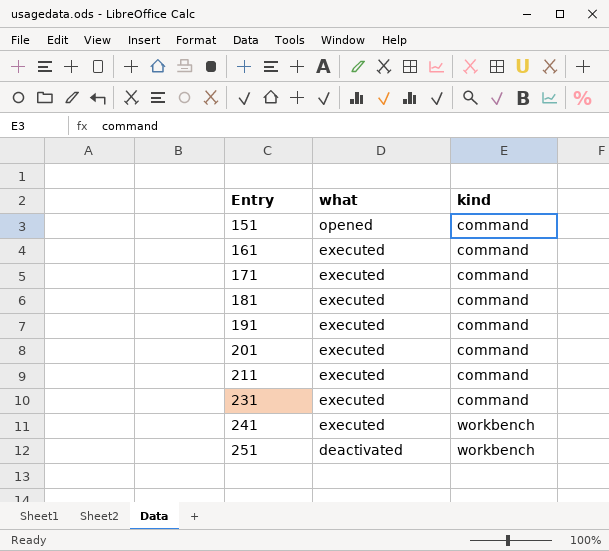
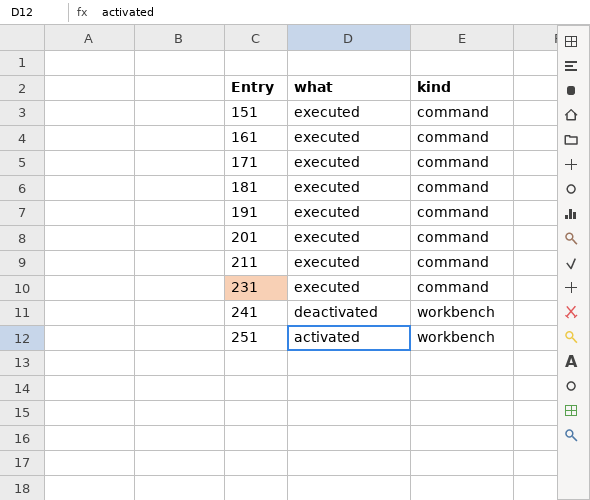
151 | what: opened -> executed
241 | what: executed -> deactivated
251 | what: deactivated -> activated

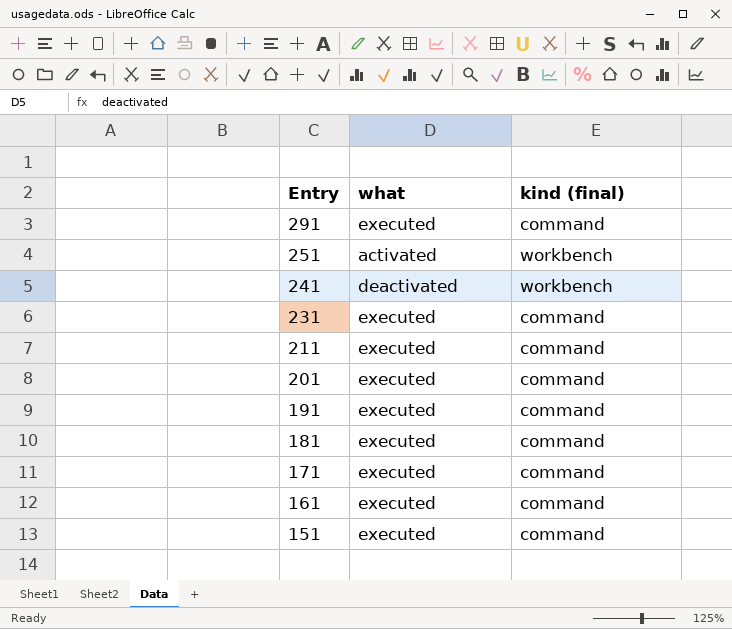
row order: Entry ascending -> Entry descending
column name: kind -> kind (final)
row 291: none -> executed | command

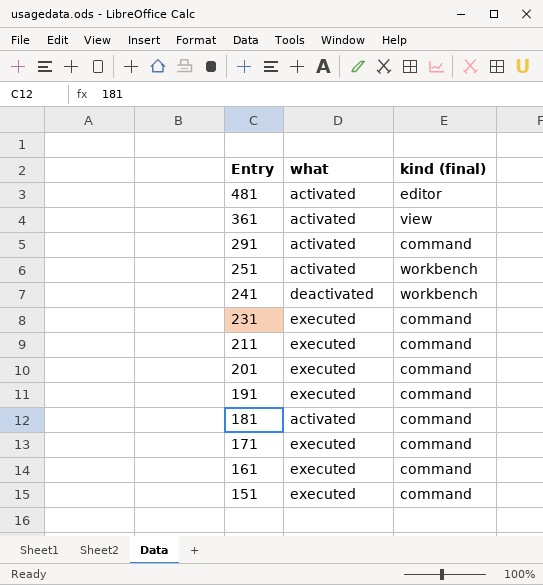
row 481: none -> activated | editor
row 361: none -> activated | view
291 | what: executed -> activated
181 | what: executed -> activated

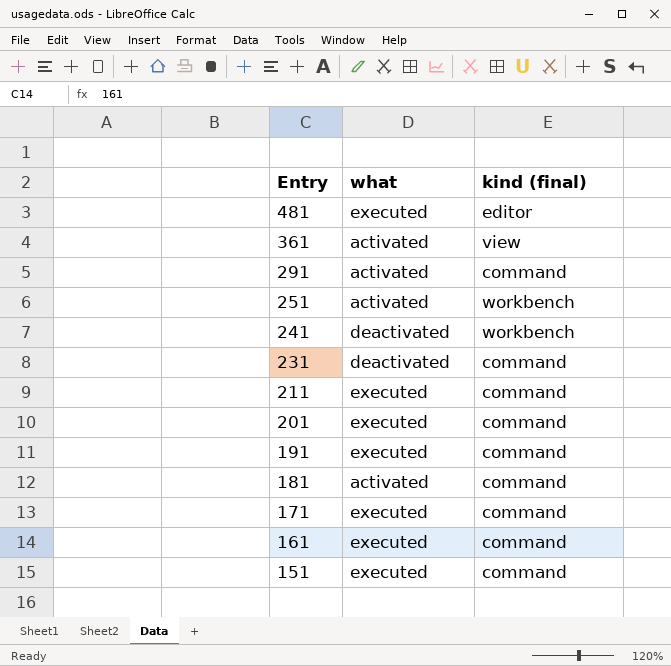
481 | what: activated -> executed
231 | what: executed -> deactivated

